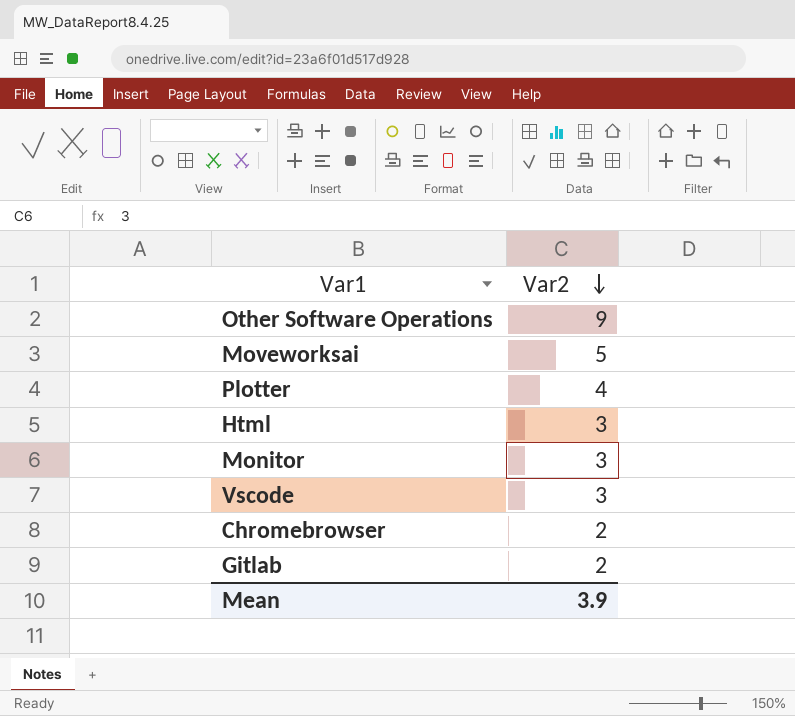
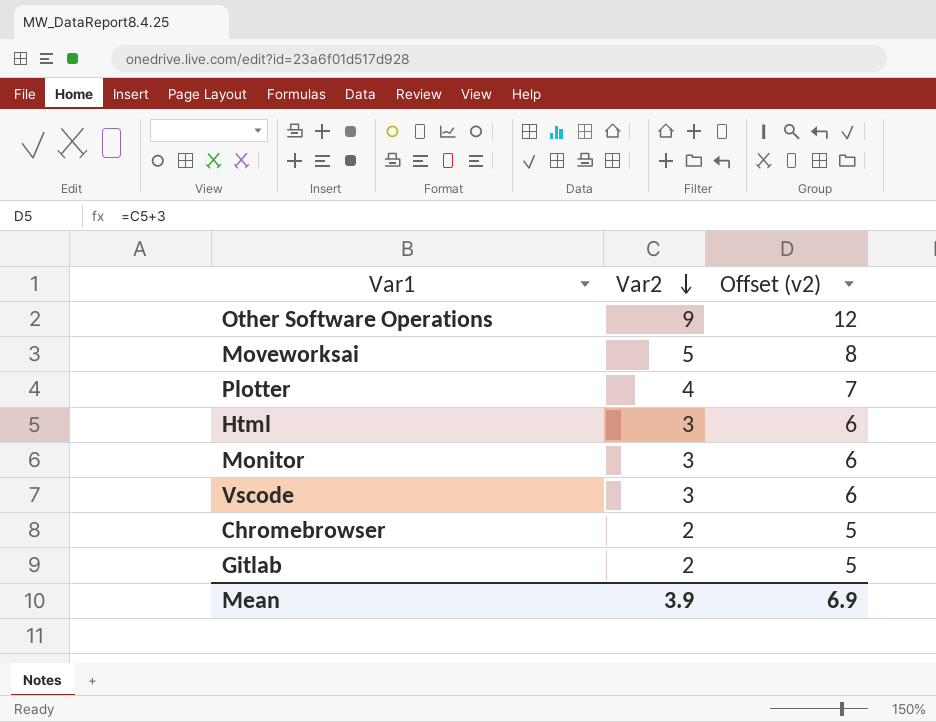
column Offset (v2) | formula: none -> [Var2] + 3

